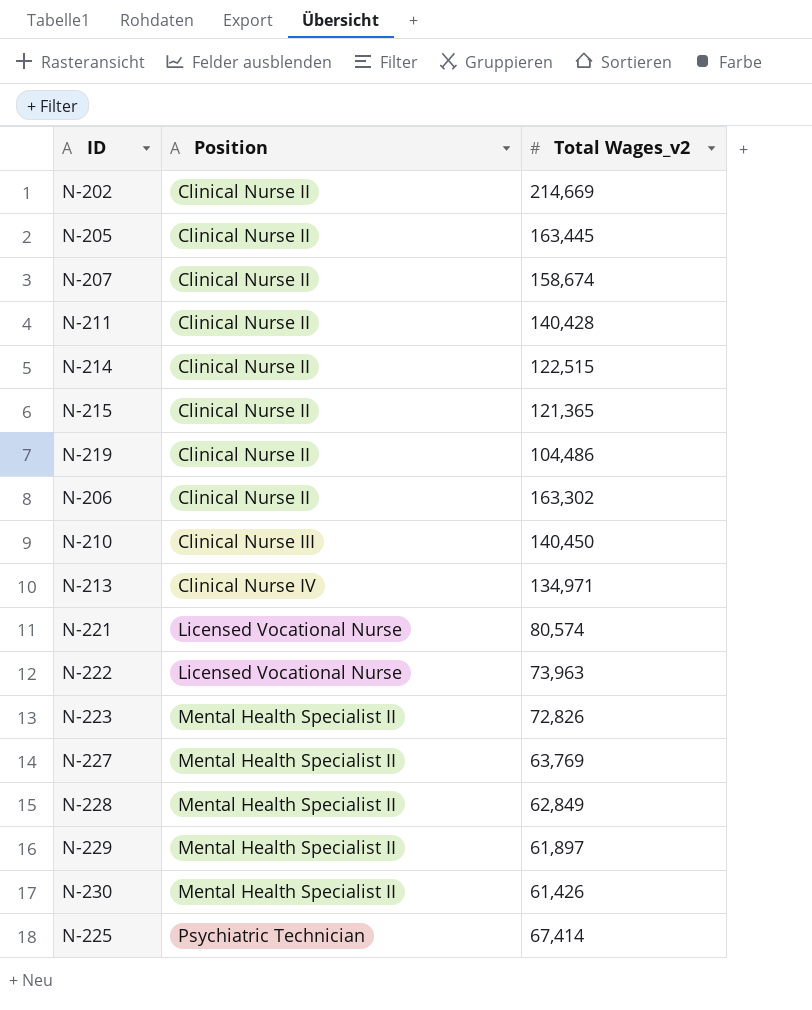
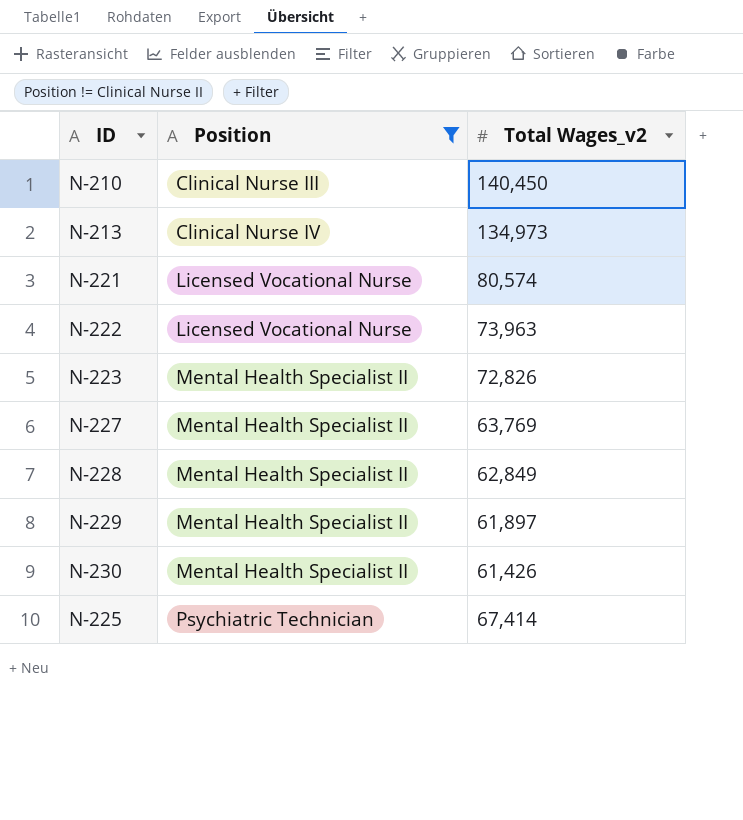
filter: none -> Position != Clinical Nurse II
N-213 | Total Wages_v2: 134,971 -> 134,973

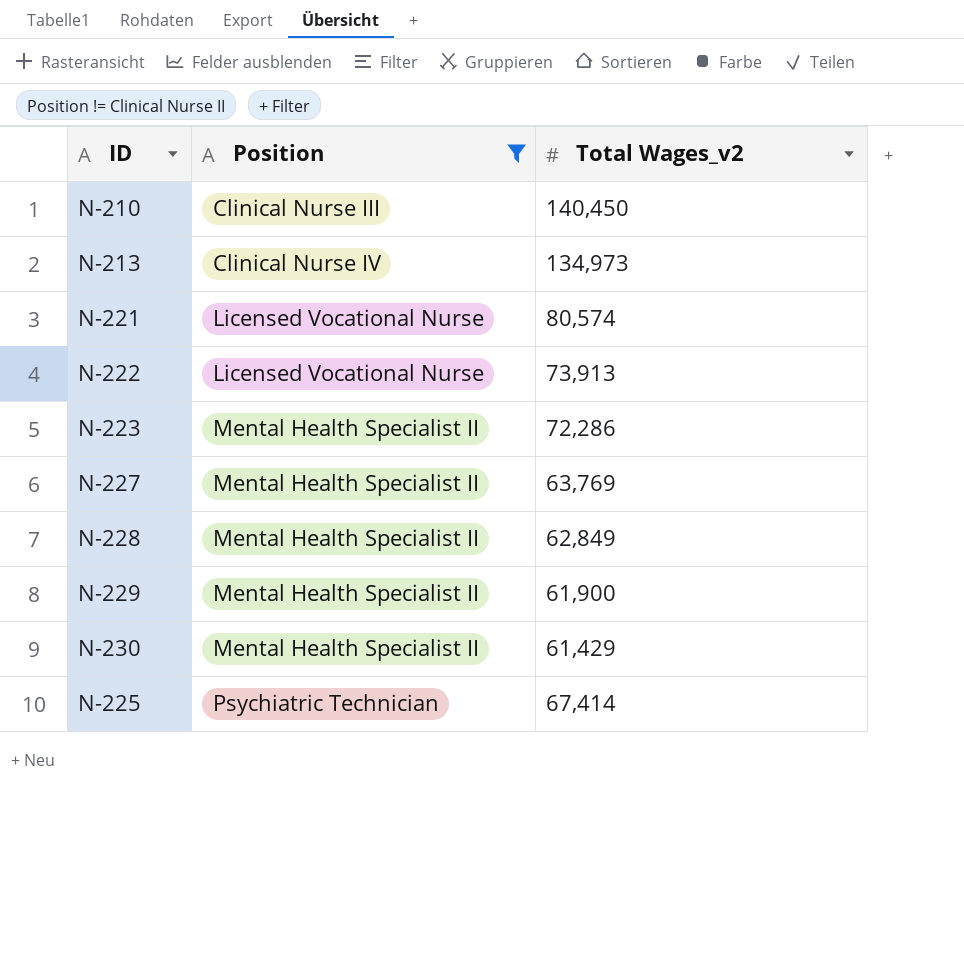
N-222 | Total Wages_v2: 73,963 -> 73,913
N-223 | Total Wages_v2: 72,826 -> 72,286
N-229 | Total Wages_v2: 61,897 -> 61,900
N-230 | Total Wages_v2: 61,426 -> 61,429

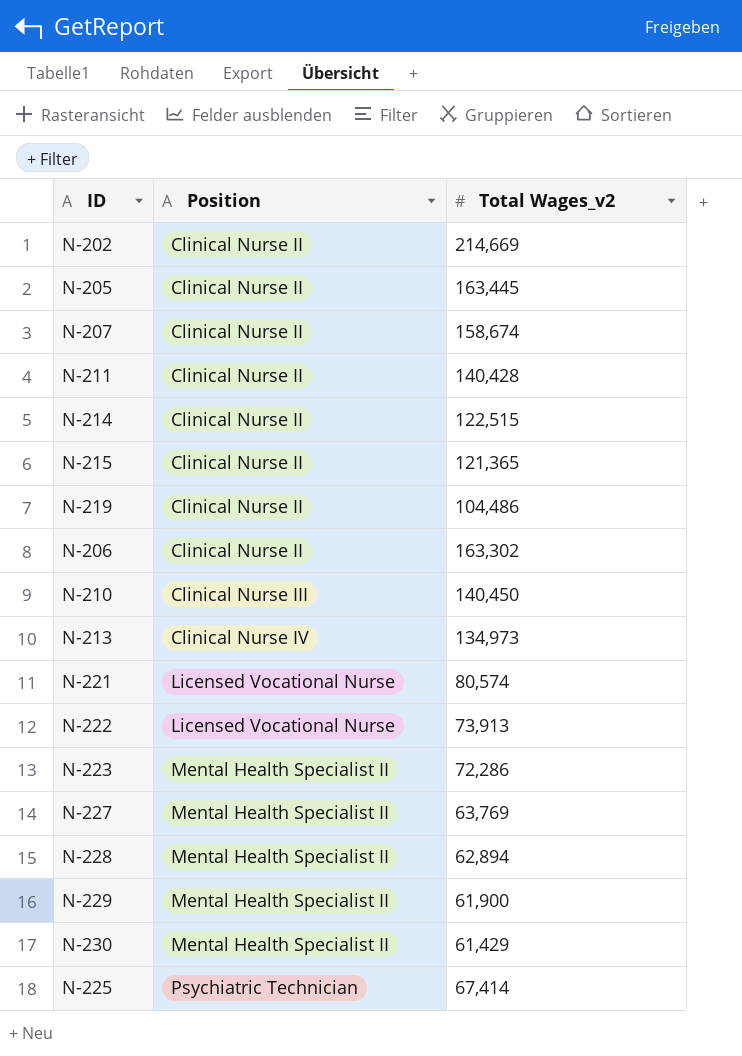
filter: Position != Clinical Nurse II -> none
N-228 | Total Wages_v2: 62,849 -> 62,894

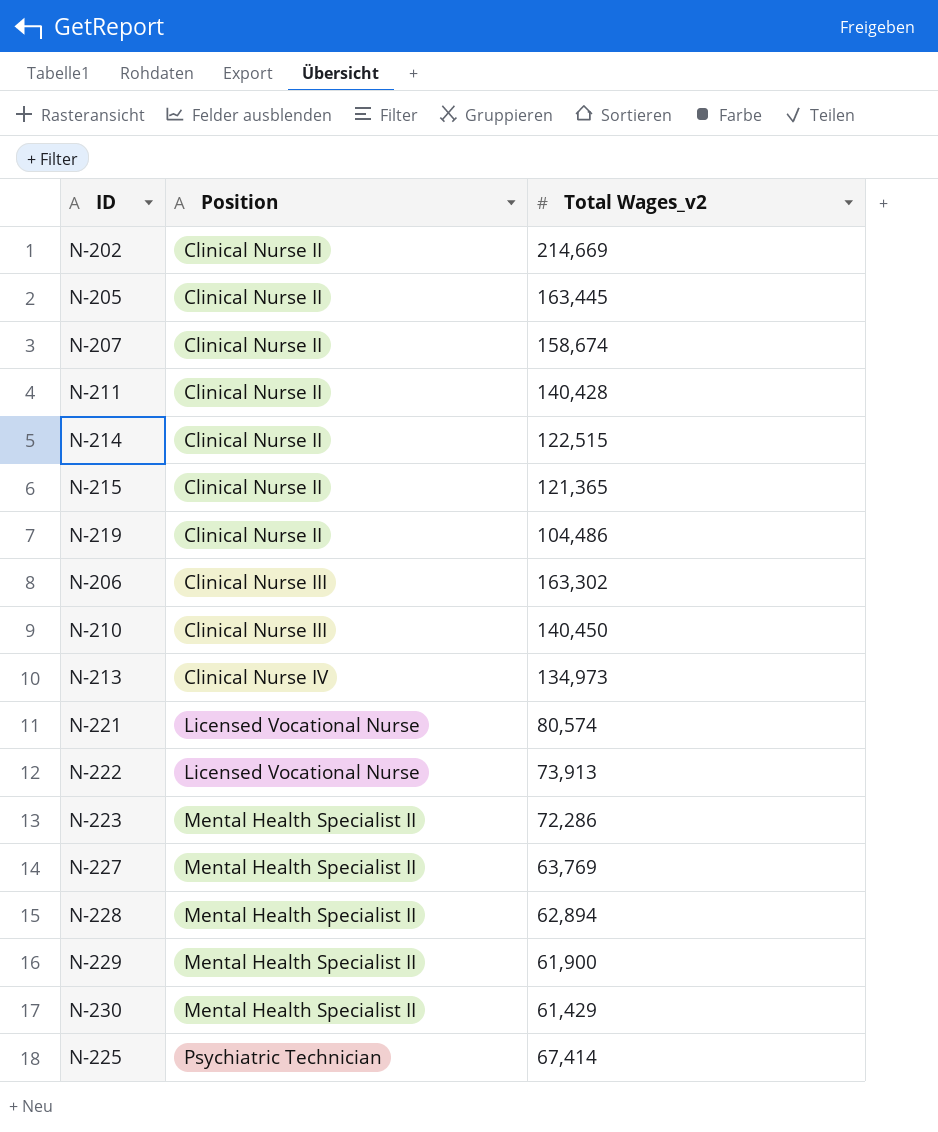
N-206 | Position: Clinical Nurse II -> Clinical Nurse III

